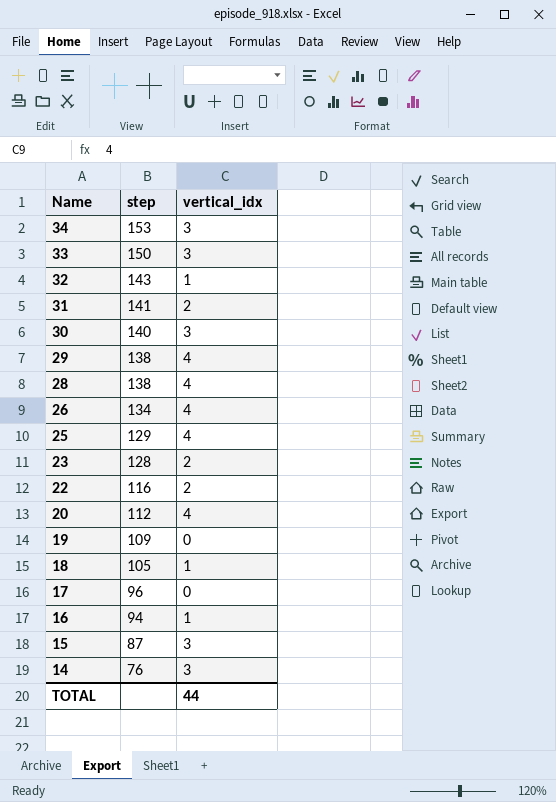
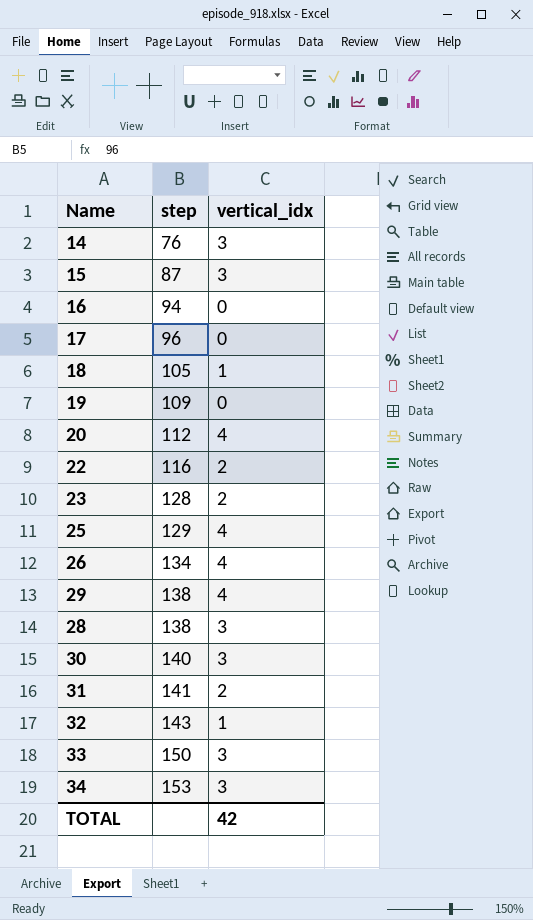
row order: Name descending -> step ascending
16 | vertical_idx: 1 -> 0
28 | vertical_idx: 4 -> 3
TOTAL | vertical_idx: 44 -> 42

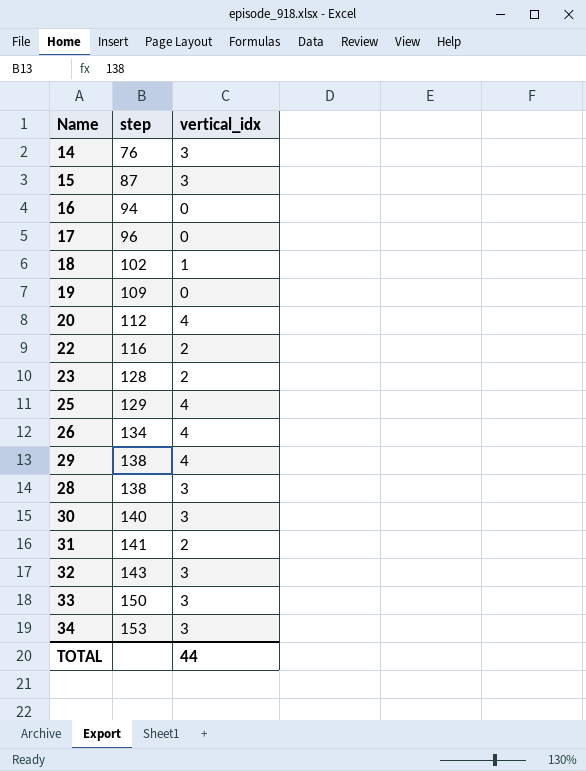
18 | step: 105 -> 102
32 | vertical_idx: 1 -> 3
TOTAL | vertical_idx: 42 -> 44

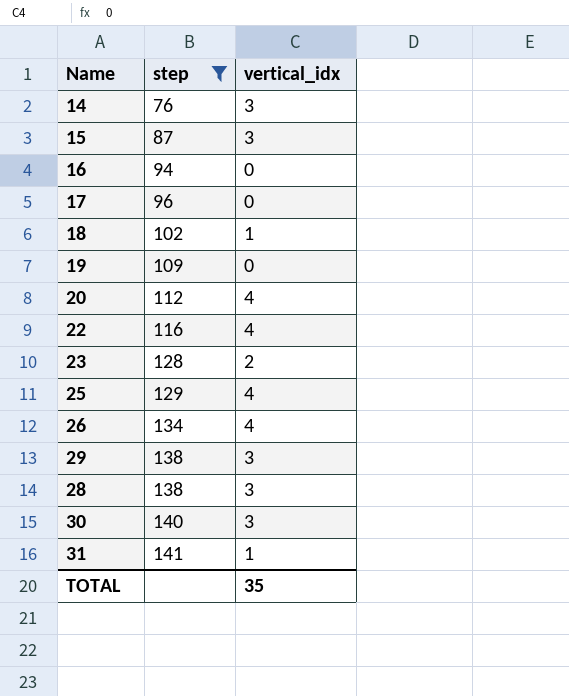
filter: none -> step <= 141
22 | vertical_idx: 2 -> 4
29 | vertical_idx: 4 -> 3
31 | vertical_idx: 2 -> 1
TOTAL | vertical_idx: 44 -> 35

